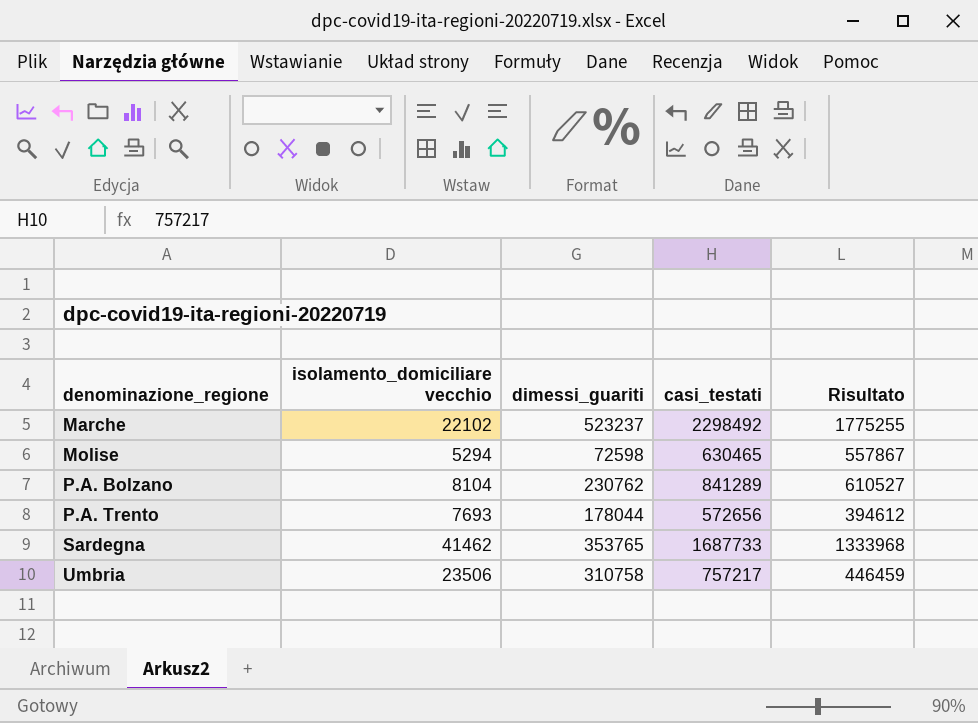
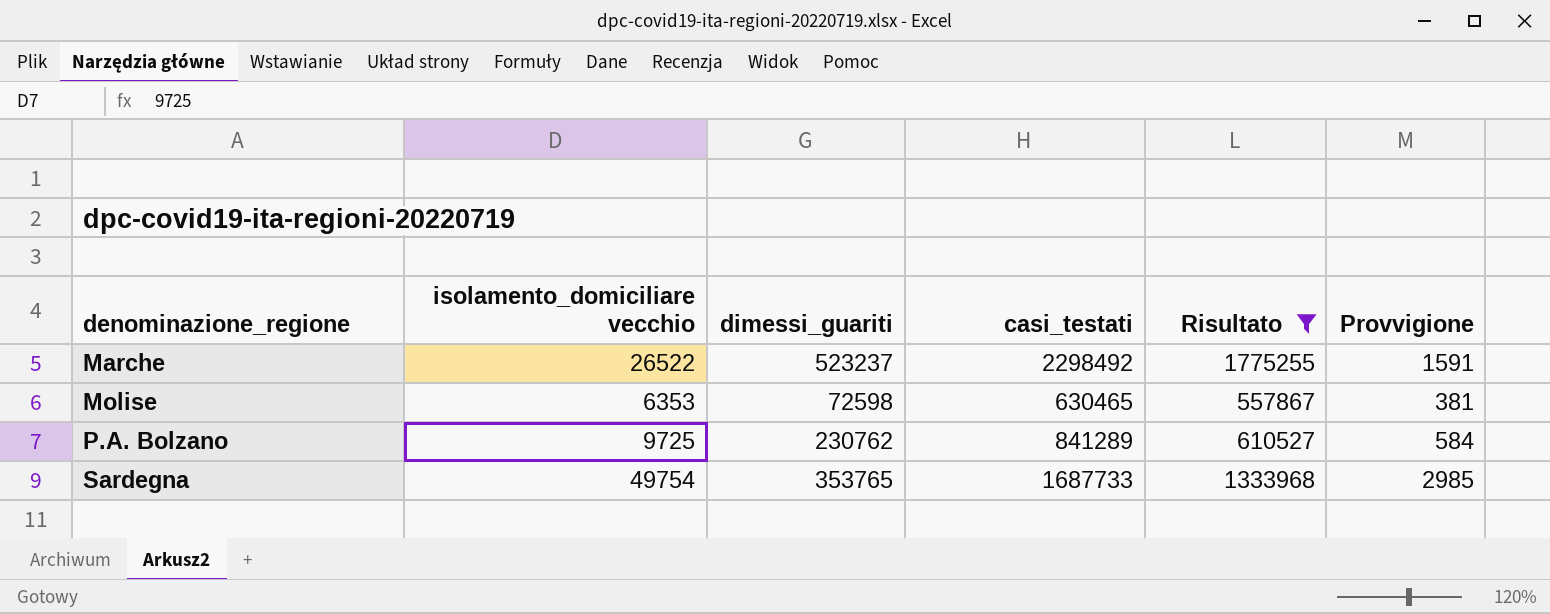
filter: none -> Risultato >= 557867
column Provvigione | formula: none -> [isolamento_domiciliare vecchio] * 0,06
Marche | isolamento_domiciliare vecchio: 22102 -> 26522
Molise | isolamento_domiciliare vecchio: 5294 -> 6353
P.A. Bolzano | isolamento_domiciliare vecchio: 8104 -> 9725
Sardegna | isolamento_domiciliare vecchio: 41462 -> 49754

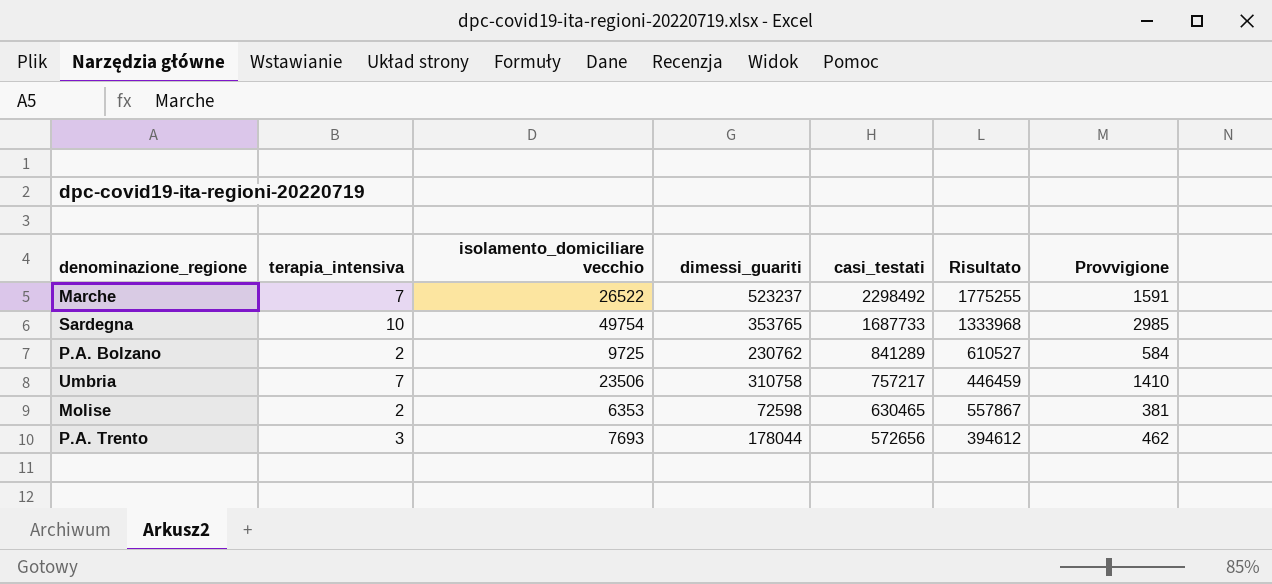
filter: Risultato >= 557867 -> none
row order: denominazione_regione ascending -> casi_testati descending
column terapia_intensiva | position: none -> 2

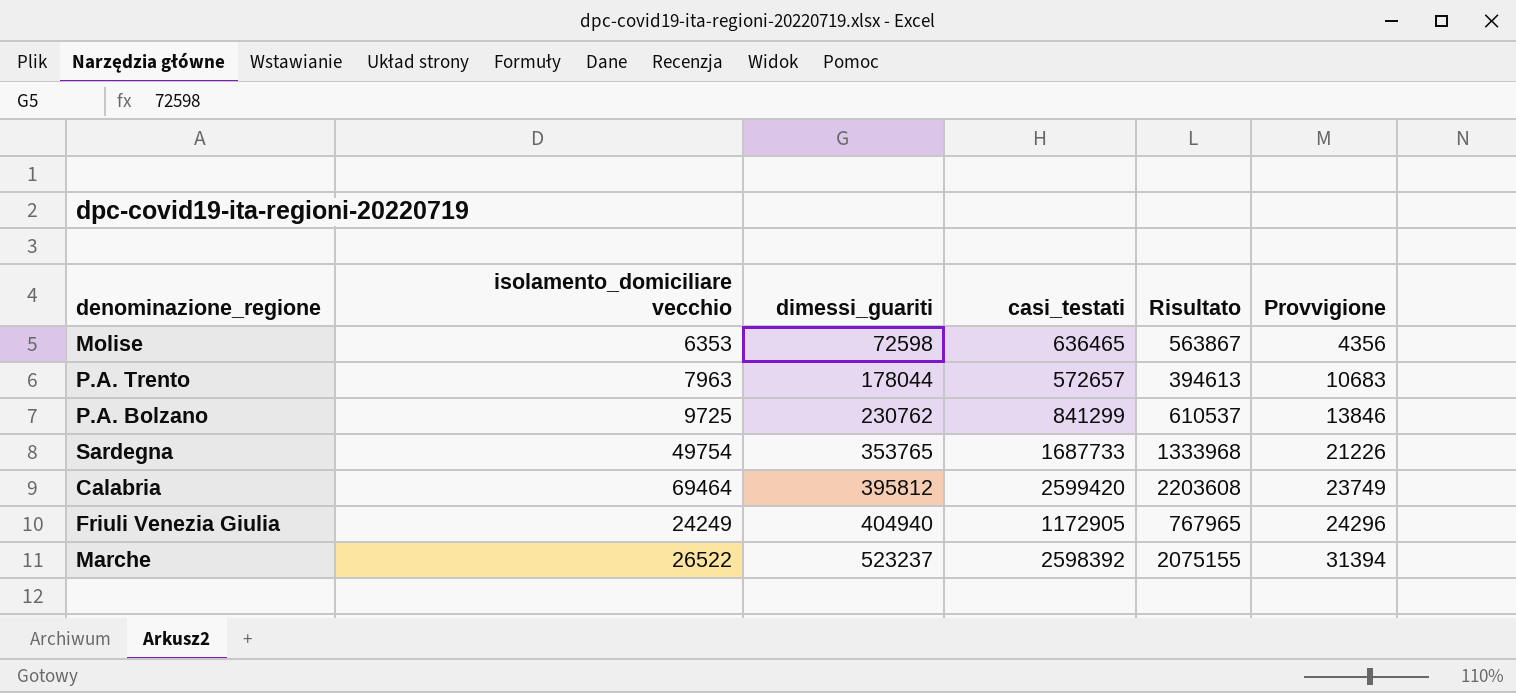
row order: casi_testati descending -> dimessi_guariti ascending
column terapia_intensiva | position: 2 -> none
column Provvigione | formula: [isolamento_domiciliare vecchio] * 0,06 -> [dimessi_guariti] * 0,06
row Umbria: 7 | 23506 | 310758 | 757217 | 446459 | 1410 -> none
Molise | casi_testati: 630465 -> 636465
Molise | Risultato: 557867 -> 563867
P.A. Trento | isolamento_domiciliare vecchio: 7693 -> 7963
P.A. Trento | casi_testati: 572656 -> 572657
P.A. Trento | Risultato: 394612 -> 394613
P.A. Bolzano | casi_testati: 841289 -> 841299
P.A. Bolzano | Risultato: 610527 -> 610537
row Calabria: none -> 69464 | 395812 | 2599420 | 2203608 | 23749
row Friuli Venezia Giulia: none -> 24249 | 404940 | 1172905 | 767965 | 24296
Marche | casi_testati: 2298492 -> 2598392
Marche | Risultato: 1775255 -> 2075155

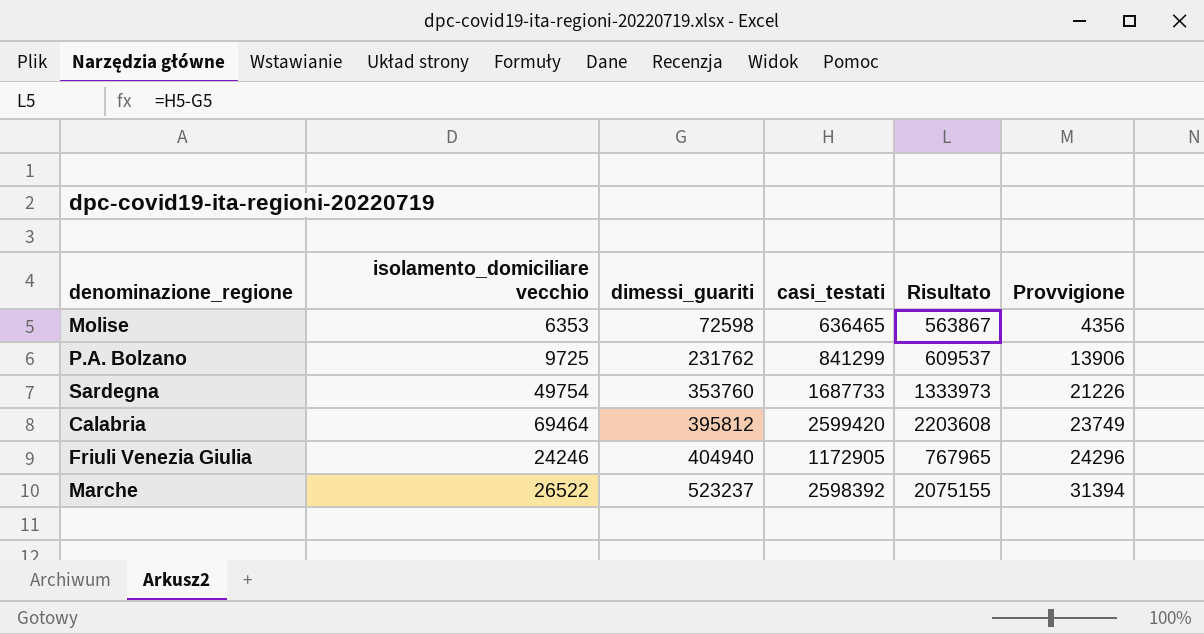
row P.A. Trento: 7963 | 178044 | 572657 | 394613 | 10683 -> none
P.A. Bolzano | dimessi_guariti: 230762 -> 231762
P.A. Bolzano | Risultato: 610537 -> 609537
P.A. Bolzano | Provvigione: 13846 -> 13906
Sardegna | dimessi_guariti: 353765 -> 353760
Sardegna | Risultato: 1333968 -> 1333973
Friuli Venezia Giulia | isolamento_domiciliare vecchio: 24249 -> 24246

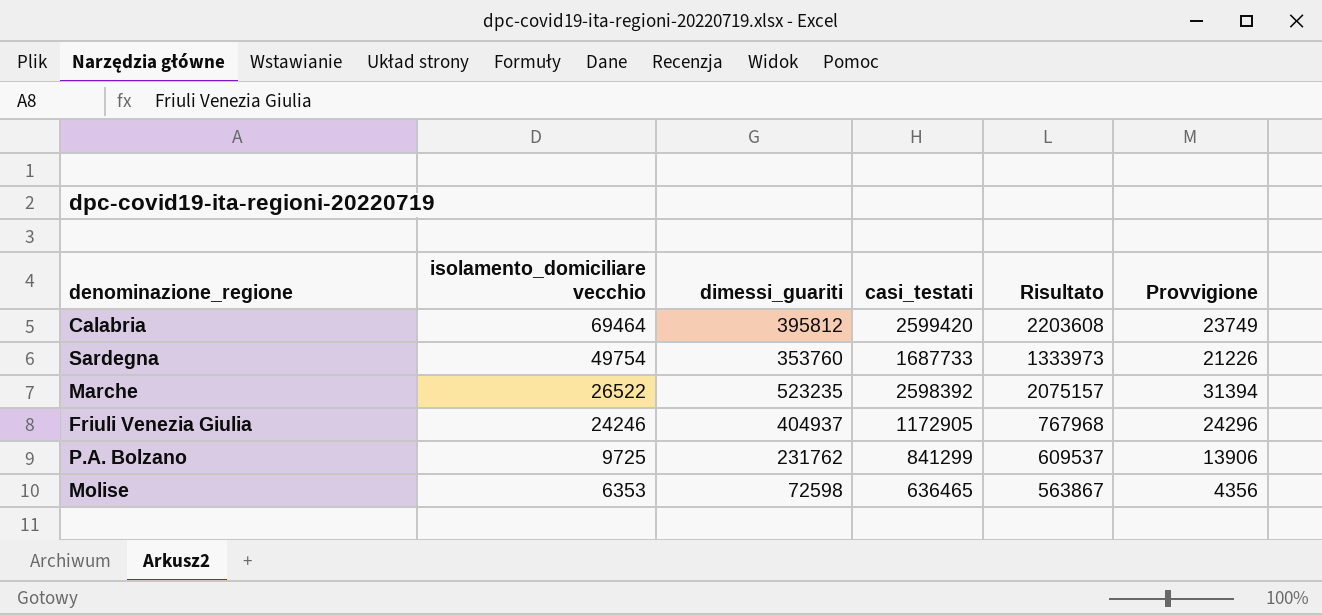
row order: dimessi_guariti ascending -> isolamento_domiciliare vecchio descending
Marche | dimessi_guariti: 523237 -> 523235
Marche | Risultato: 2075155 -> 2075157
Friuli Venezia Giulia | dimessi_guariti: 404940 -> 404937
Friuli Venezia Giulia | Risultato: 767965 -> 767968

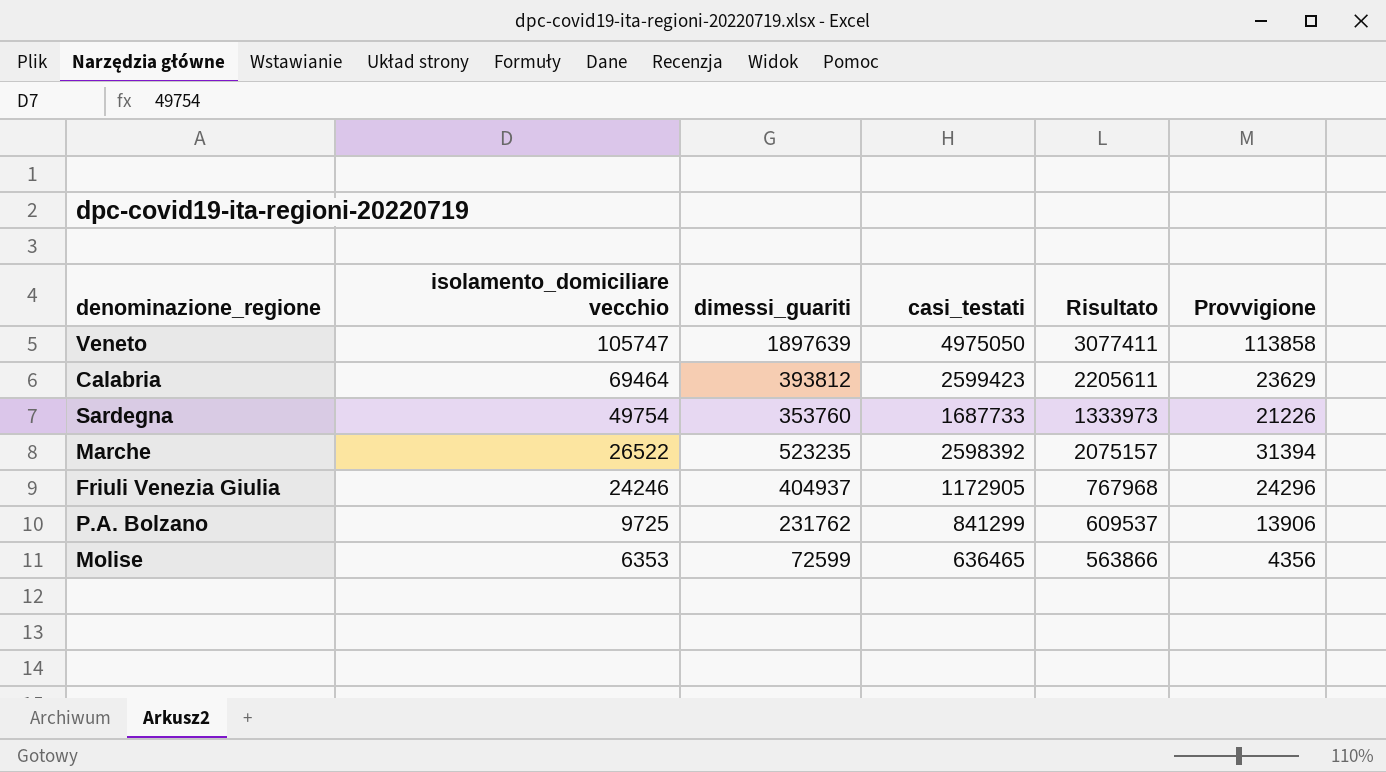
row Veneto: none -> 105747 | 1897639 | 4975050 | 3077411 | 113858
Calabria | dimessi_guariti: 395812 -> 393812
Calabria | casi_testati: 2599420 -> 2599423
Calabria | Risultato: 2203608 -> 2205611
Calabria | Provvigione: 23749 -> 23629
Molise | dimessi_guariti: 72598 -> 72599
Molise | Risultato: 563867 -> 563866

